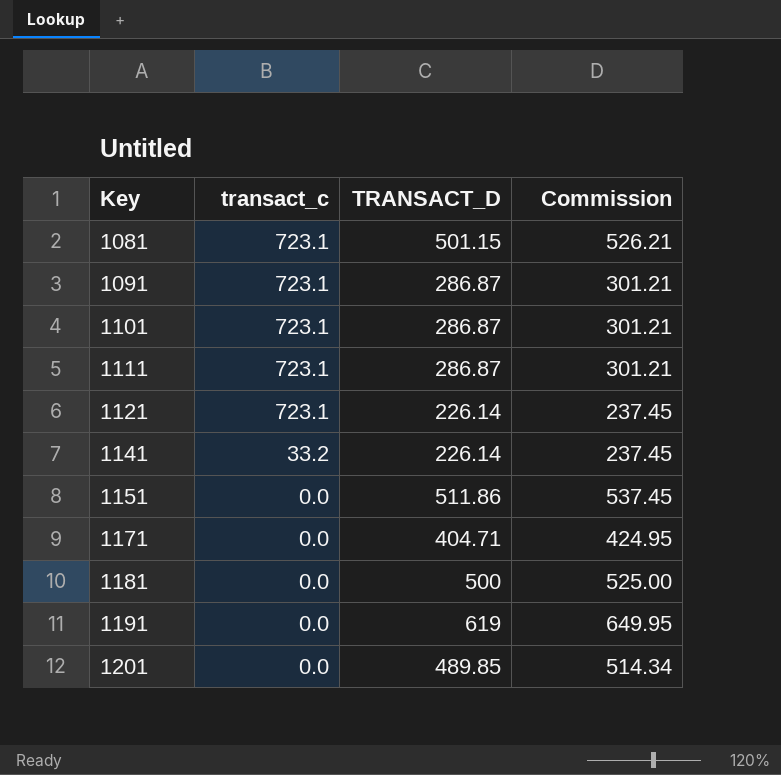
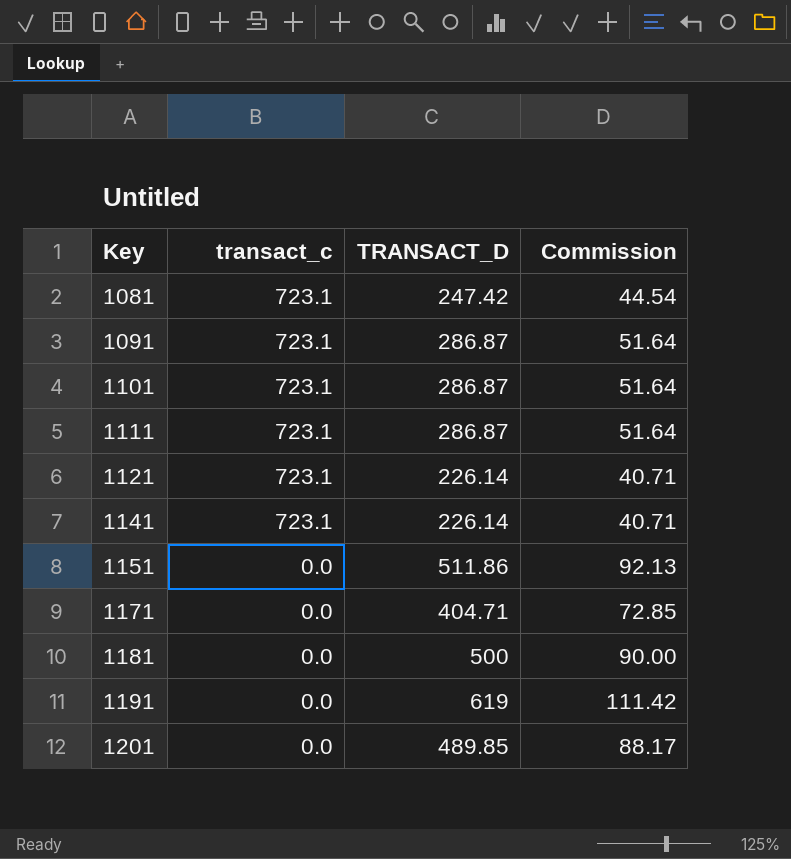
column Commission | formula: [TRANSACT_D] * 1.05 -> [TRANSACT_D] * 0.18
1081 | TRANSACT_D: 501.15 -> 247.42
1141 | transact_c: 33.2 -> 723.1

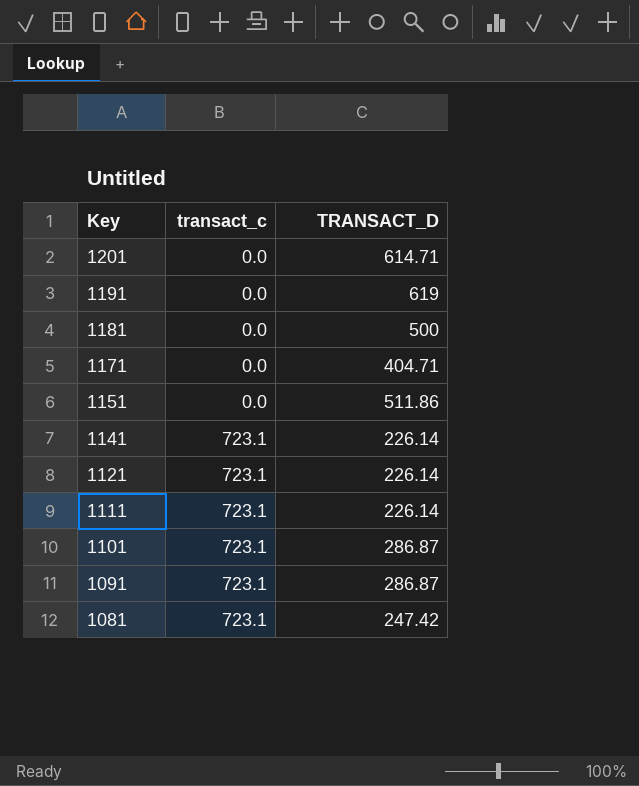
row order: Key ascending -> Key descending
column Commission | formula: [TRANSACT_D] * 0.18 -> none
1201 | TRANSACT_D: 489.85 -> 614.71
1111 | TRANSACT_D: 286.87 -> 226.14

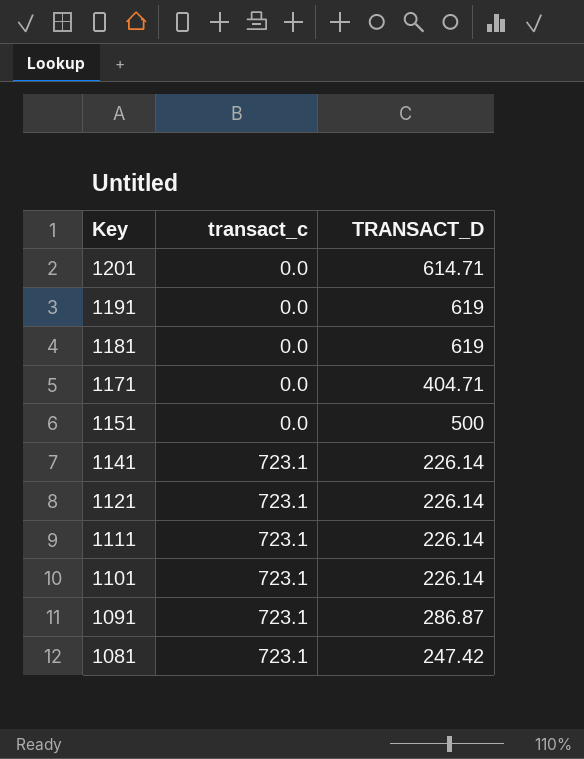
1181 | TRANSACT_D: 500 -> 619
1151 | TRANSACT_D: 511.86 -> 500
1101 | TRANSACT_D: 286.87 -> 226.14

